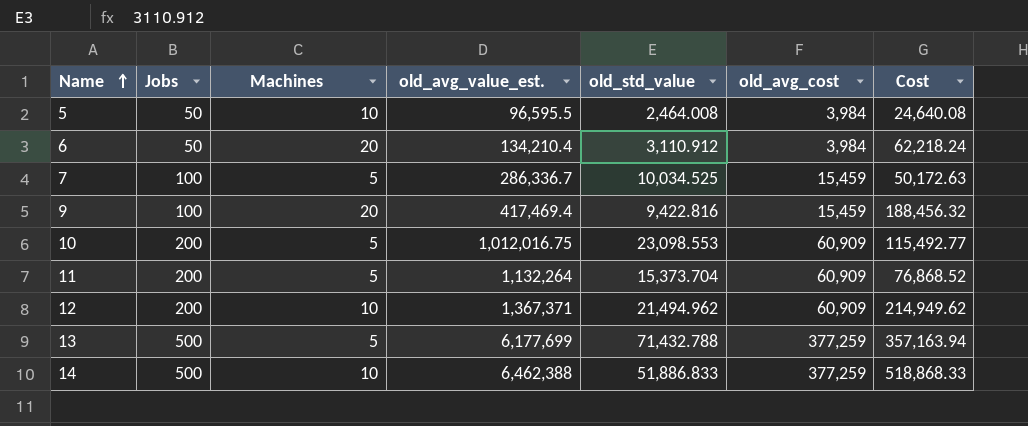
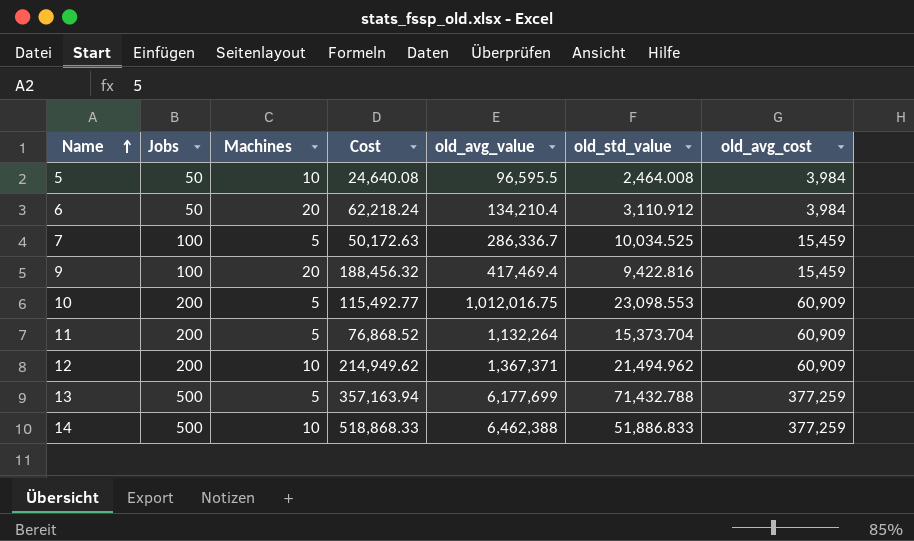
column Cost | position: 7 -> 4
column name: old_avg_value_est. -> old_avg_value

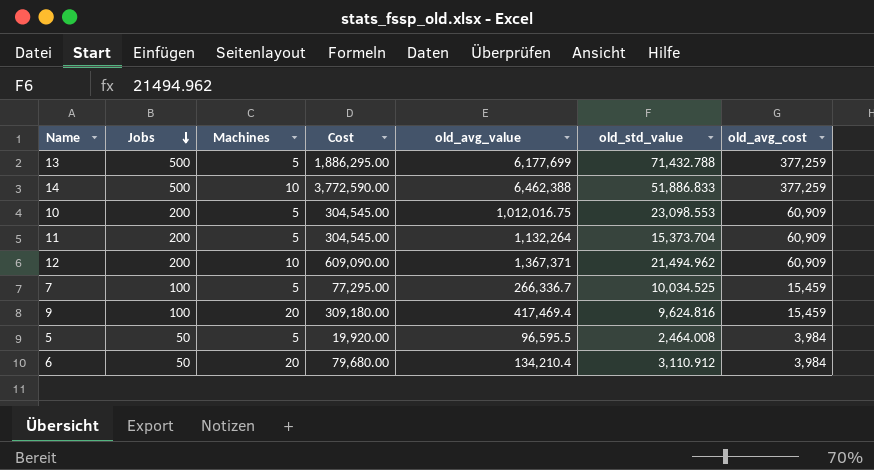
row order: Name ascending -> Jobs descending
column Cost | formula: [Machines] * [old_std_value] -> [Machines] * [old_avg_cost]
7 | old_avg_value: 286,336.7 -> 266,336.7
9 | old_std_value: 9,422.816 -> 9,624.816
5 | Machines: 10 -> 5

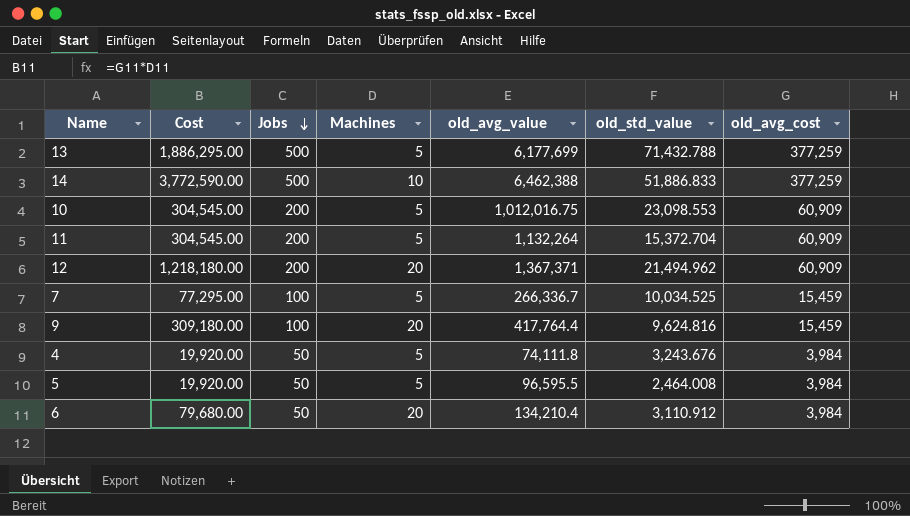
column Cost | position: 4 -> 2
11 | old_std_value: 15,373.704 -> 15,372.704
12 | Cost: 609,090.00 -> 1,218,180.00
12 | Machines: 10 -> 20
9 | old_avg_value: 417,469.4 -> 417,764.4
row 4: none -> 19,920.00 | 50 | 5 | 74,111.8 | 3,243.676 | 3,984

